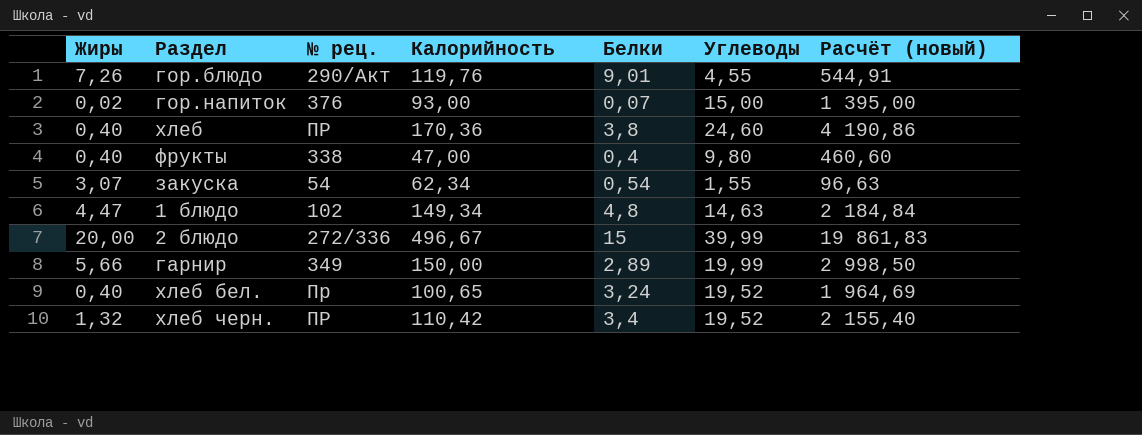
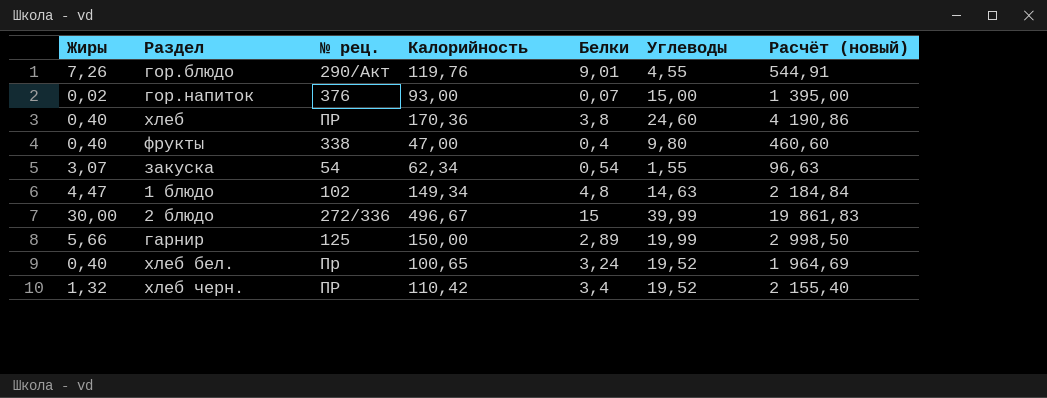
2 блюдо | Жиры: 20,00 -> 30,00
гарнир | № рец.: 349 -> 125

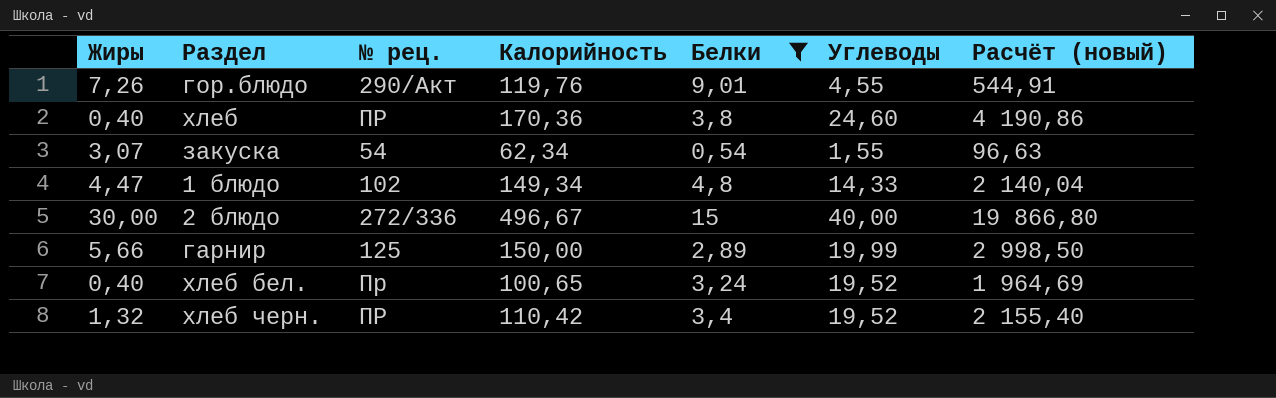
filter: none -> Белки >= 0,54
1 блюдо | Углеводы: 14,63 -> 14,33
1 блюдо | Расчёт (новый): 2 184,84 -> 2 140,04
2 блюдо | Углеводы: 39,99 -> 40,00
2 блюдо | Расчёт (новый): 19 861,83 -> 19 866,80

